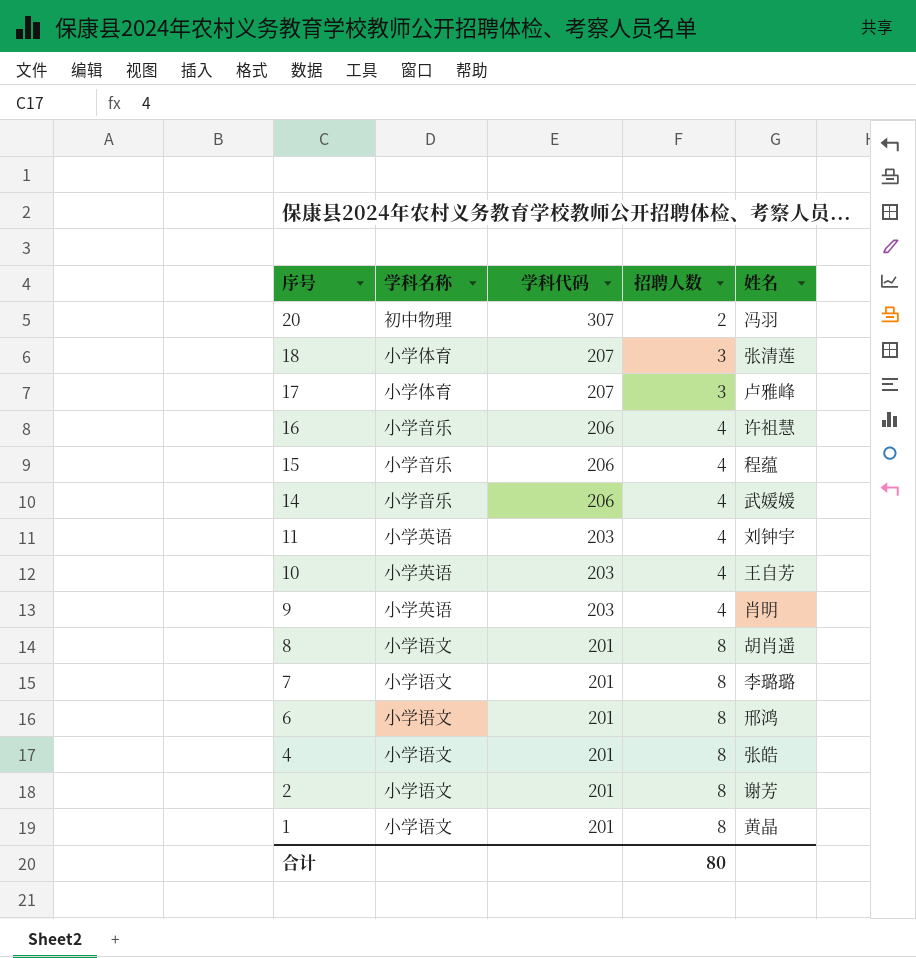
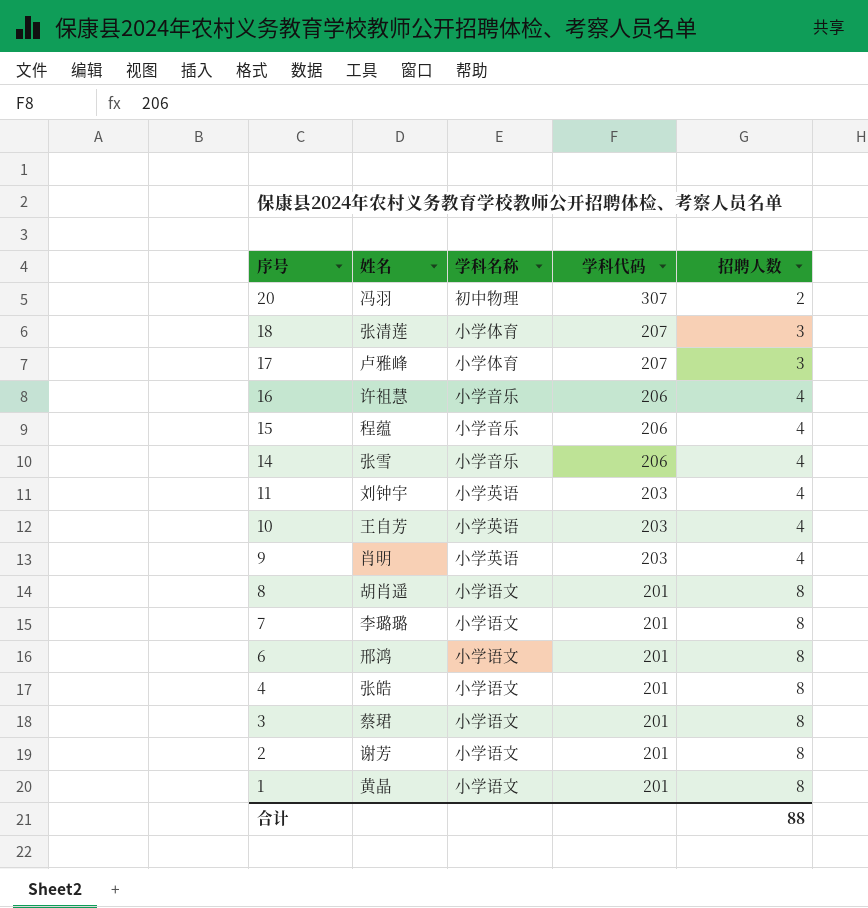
column 姓名 | position: 5 -> 2
14 | 姓名: 武媛媛 -> 张雪
row 3: none -> 蔡珺 | 小学语文 | 201 | 8
合计 | 招聘人数: 80 -> 88

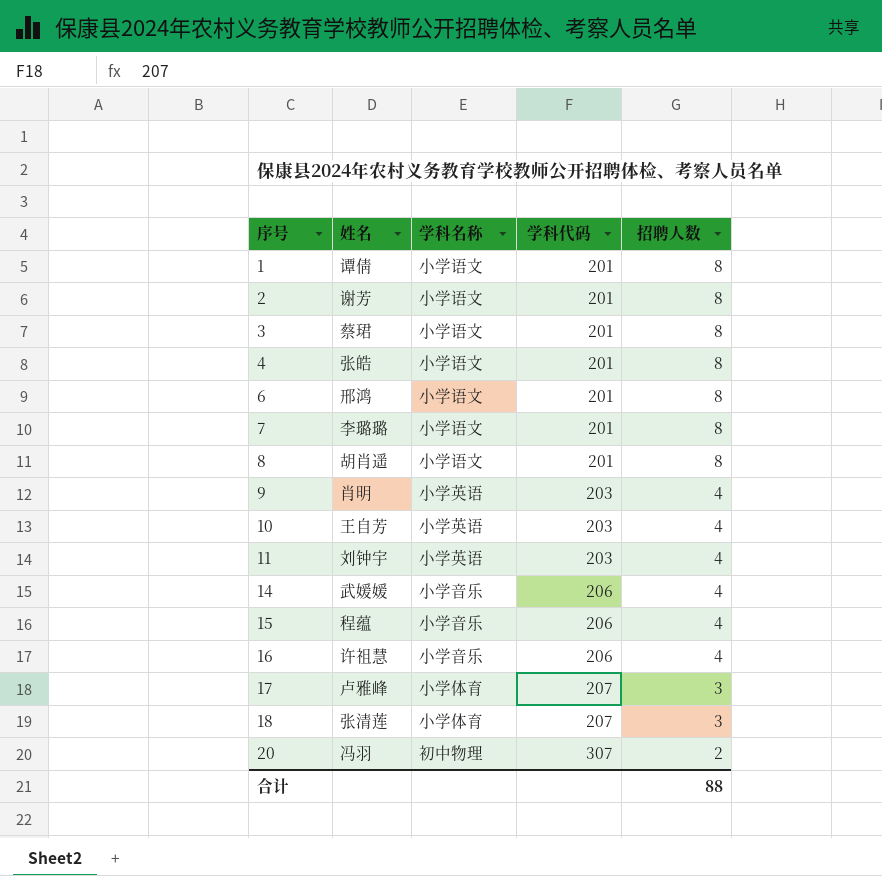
row order: 序号 descending -> 序号 ascending
1 | 姓名: 黄晶 -> 谭倩
14 | 姓名: 张雪 -> 武媛媛

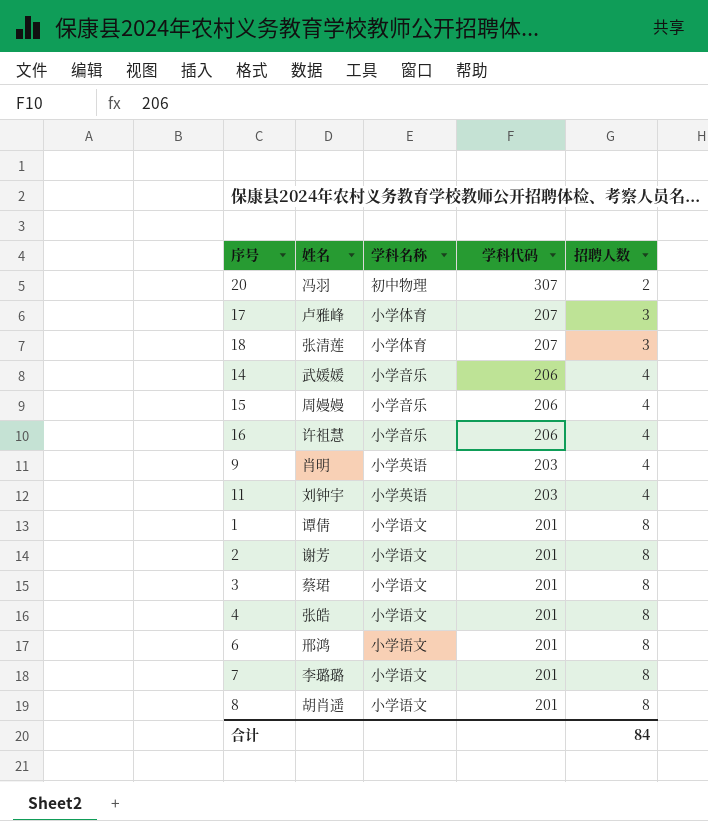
row order: 序号 ascending -> 学科代码 descending
row 10: 王自芳 | 小学英语 | 203 | 4 -> none
15 | 姓名: 程蕴 -> 周嫚嫚
合计 | 招聘人数: 88 -> 84

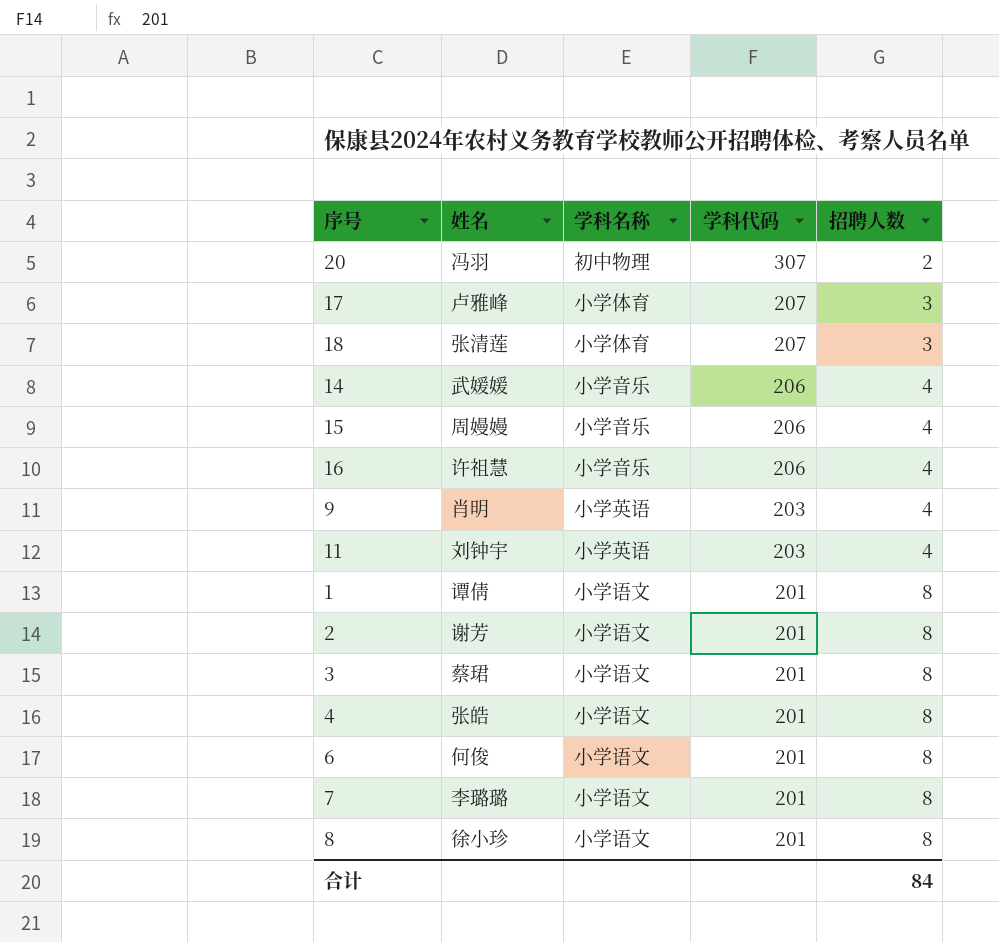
6 | 姓名: 邢鸿 -> 何俊
8 | 姓名: 胡肖遥 -> 徐小珍

